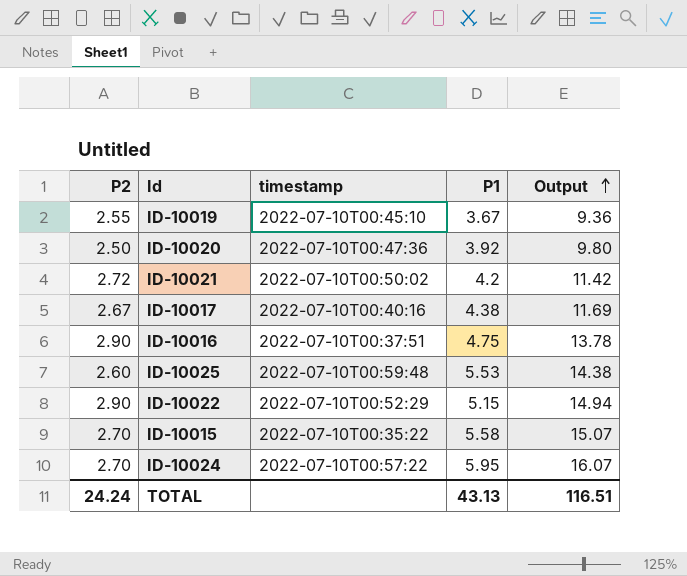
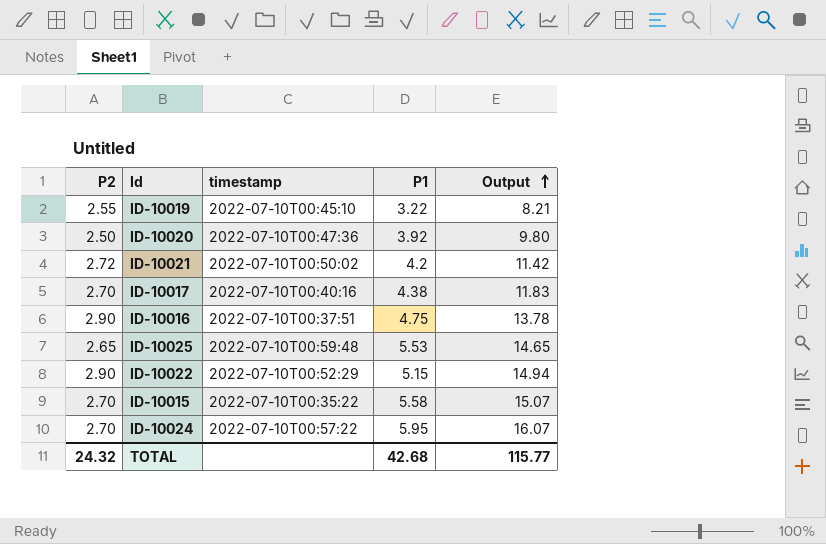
ID-10019 | P1: 3.67 -> 3.22
ID-10019 | Output: 9.36 -> 8.21
ID-10017 | P2: 2.67 -> 2.70
ID-10017 | Output: 11.69 -> 11.83
ID-10025 | P2: 2.60 -> 2.65
ID-10025 | Output: 14.38 -> 14.65
TOTAL | P2: 24.24 -> 24.32
TOTAL | P1: 43.13 -> 42.68
TOTAL | Output: 116.51 -> 115.77

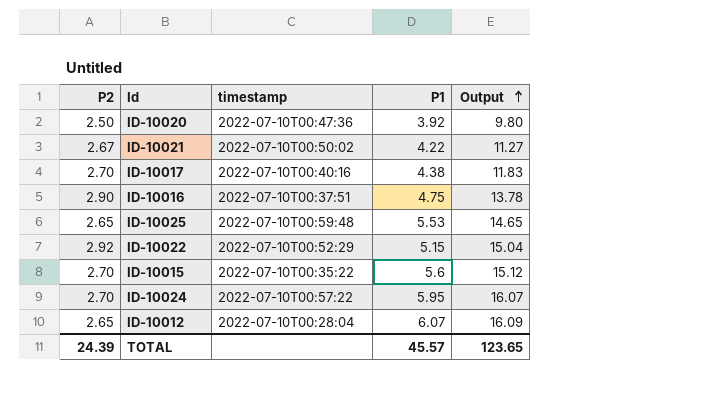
row ID-10019: 2.55 | 2022-07-10T00:45:10 | 3.22 | 8.21 -> none
ID-10021 | P2: 2.72 -> 2.67
ID-10021 | P1: 4.2 -> 4.22
ID-10021 | Output: 11.42 -> 11.27
ID-10022 | P2: 2.90 -> 2.92
ID-10022 | Output: 14.94 -> 15.04
ID-10015 | P1: 5.58 -> 5.6
ID-10015 | Output: 15.07 -> 15.12
row ID-10012: none -> 2.65 | 2022-07-10T00:28:04 | 6.07 | 16.09
TOTAL | P2: 24.32 -> 24.39
TOTAL | P1: 42.68 -> 45.57
TOTAL | Output: 115.77 -> 123.65

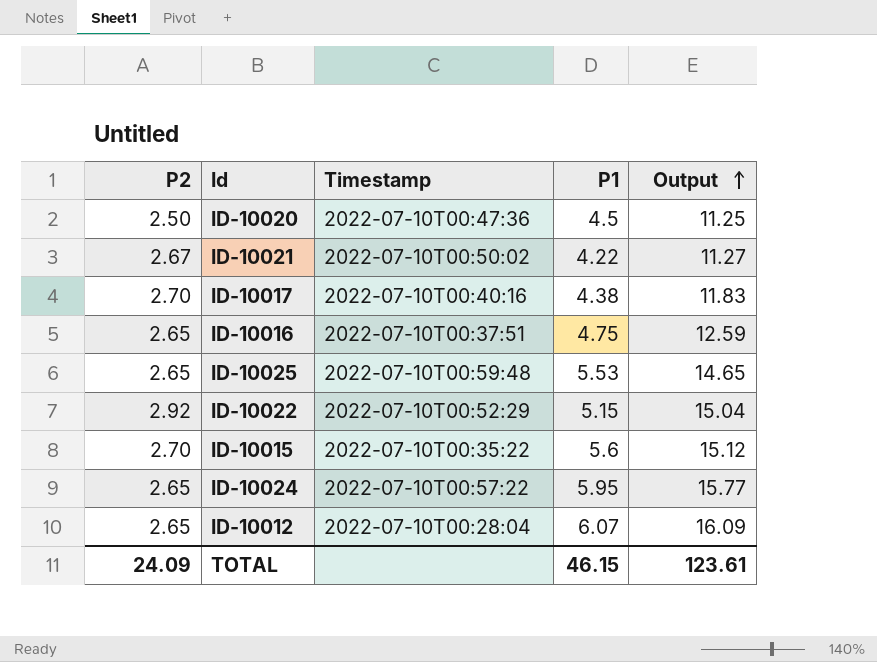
column name: timestamp -> Timestamp
ID-10020 | P1: 3.92 -> 4.5
ID-10020 | Output: 9.80 -> 11.25
ID-10016 | P2: 2.90 -> 2.65
ID-10016 | Output: 13.78 -> 12.59
ID-10024 | P2: 2.70 -> 2.65
ID-10024 | Output: 16.07 -> 15.77
TOTAL | P2: 24.39 -> 24.09
TOTAL | P1: 45.57 -> 46.15
TOTAL | Output: 123.65 -> 123.61

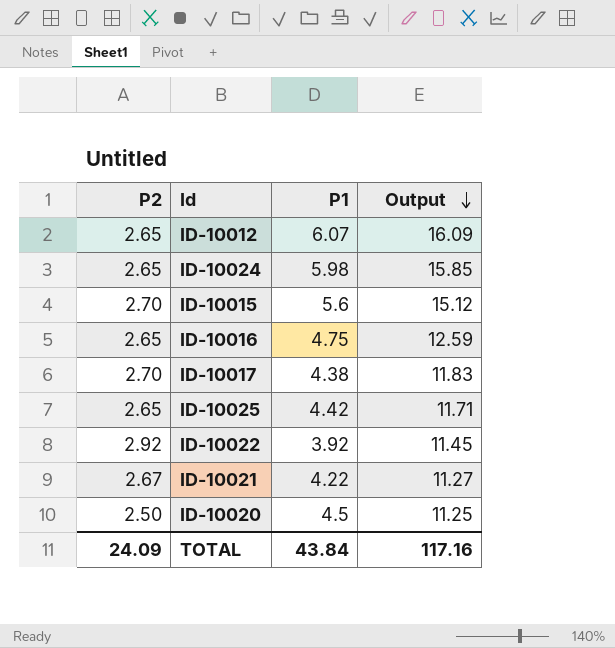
row order: Output ascending -> Output descending
column Timestamp | position: 3 -> none
ID-10024 | P1: 5.95 -> 5.98
ID-10024 | Output: 15.77 -> 15.85
ID-10025 | P1: 5.53 -> 4.42
ID-10025 | Output: 14.65 -> 11.71
ID-10022 | P1: 5.15 -> 3.92
ID-10022 | Output: 15.04 -> 11.45
TOTAL | P1: 46.15 -> 43.84
TOTAL | Output: 123.61 -> 117.16

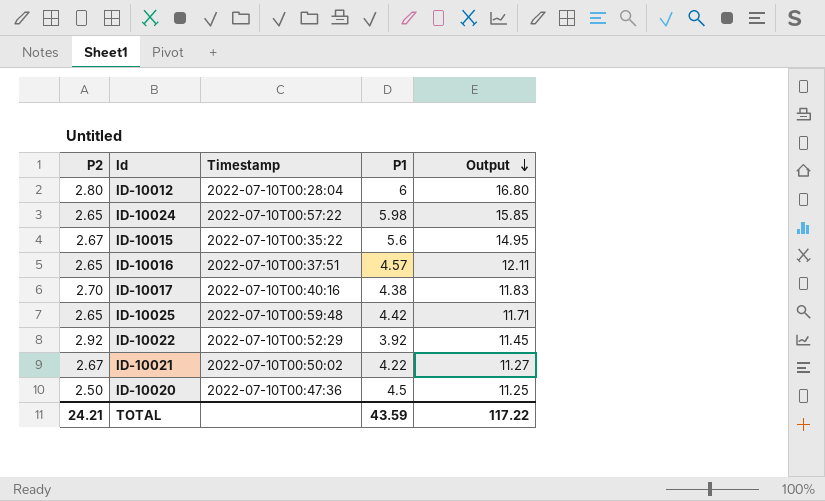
column Timestamp | position: none -> 3
ID-10012 | P2: 2.65 -> 2.80
ID-10012 | P1: 6.07 -> 6
ID-10012 | Output: 16.09 -> 16.80
ID-10015 | P2: 2.70 -> 2.67
ID-10015 | Output: 15.12 -> 14.95
ID-10016 | P1: 4.75 -> 4.57
ID-10016 | Output: 12.59 -> 12.11
TOTAL | P2: 24.09 -> 24.21
TOTAL | P1: 43.84 -> 43.59
TOTAL | Output: 117.16 -> 117.22

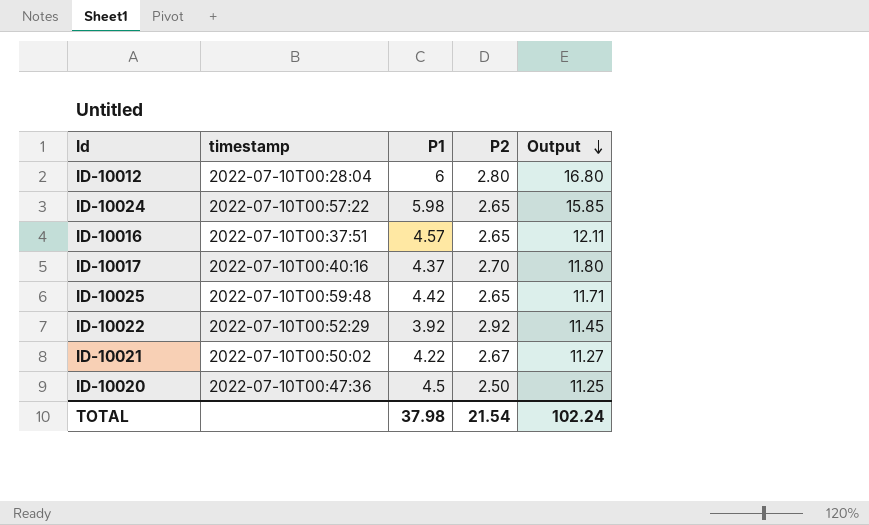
column name: Timestamp -> timestamp
column P2 | position: 1 -> 4
row ID-10015: 2.67 | 2022-07-10T00:35:22 | 5.6 | 14.95 -> none
ID-10017 | P1: 4.38 -> 4.37
ID-10017 | Output: 11.83 -> 11.80
TOTAL | P1: 43.59 -> 37.98
TOTAL | P2: 24.21 -> 21.54
TOTAL | Output: 117.22 -> 102.24

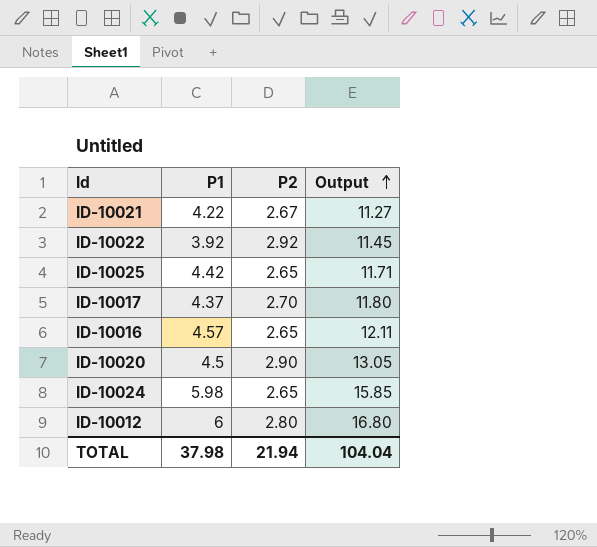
row order: Output descending -> Output ascending
column timestamp | position: 2 -> none
ID-10020 | P2: 2.50 -> 2.90
ID-10020 | Output: 11.25 -> 13.05
TOTAL | P2: 21.54 -> 21.94
TOTAL | Output: 102.24 -> 104.04

